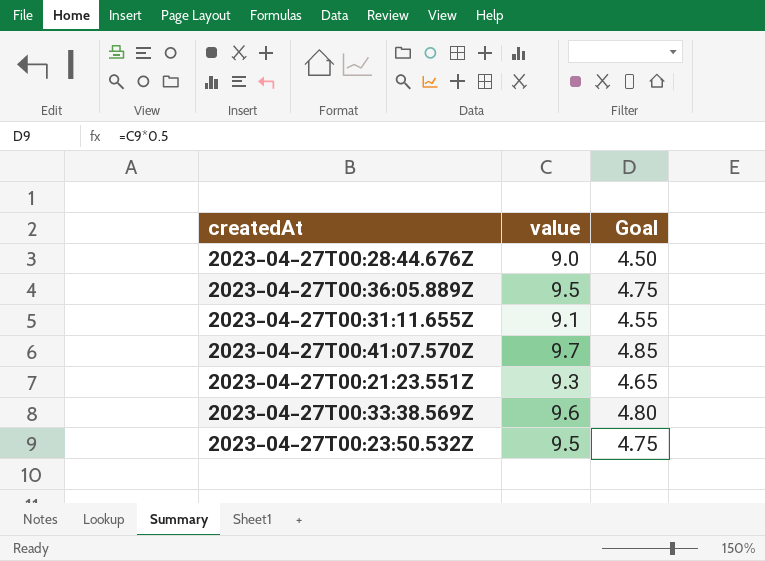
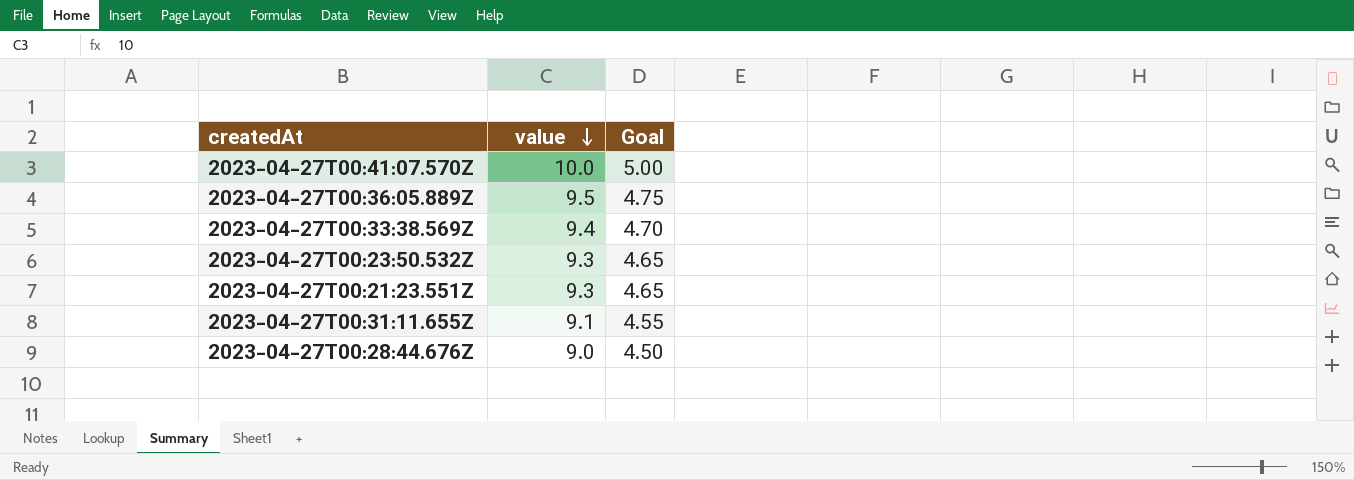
row order: none -> value descending
2023-04-27T00:41:07.570Z | value: 9.7 -> 10.0
2023-04-27T00:41:07.570Z | Goal: 4.85 -> 5.00
2023-04-27T00:33:38.569Z | value: 9.6 -> 9.4
2023-04-27T00:33:38.569Z | Goal: 4.80 -> 4.70
2023-04-27T00:23:50.532Z | value: 9.5 -> 9.3
2023-04-27T00:23:50.532Z | Goal: 4.75 -> 4.65

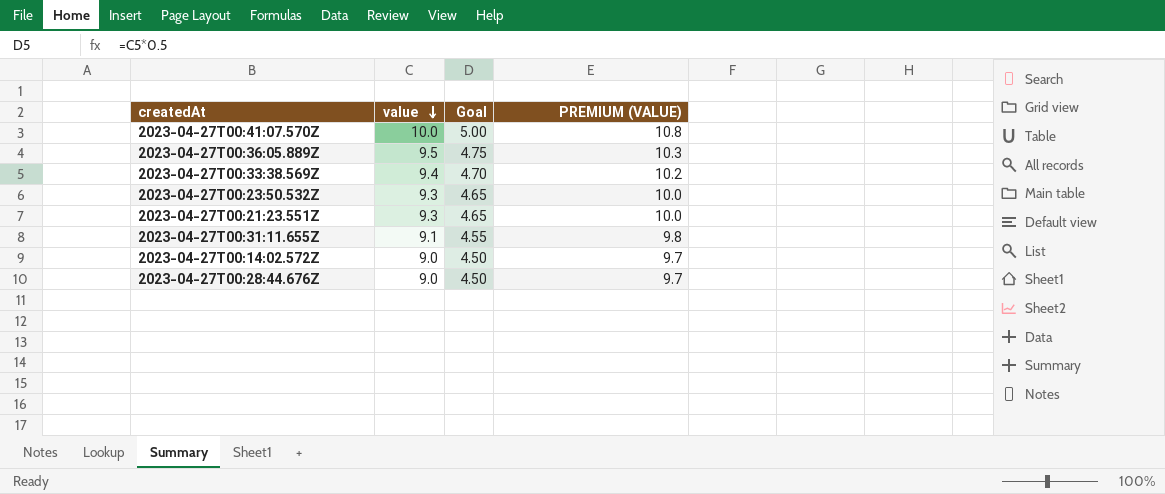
column PREMIUM (VALUE) | formula: none -> [value] * 1.08
row 2023-04-27T00:14:02.572Z: none -> 9.0 | 4.50 | 9.7

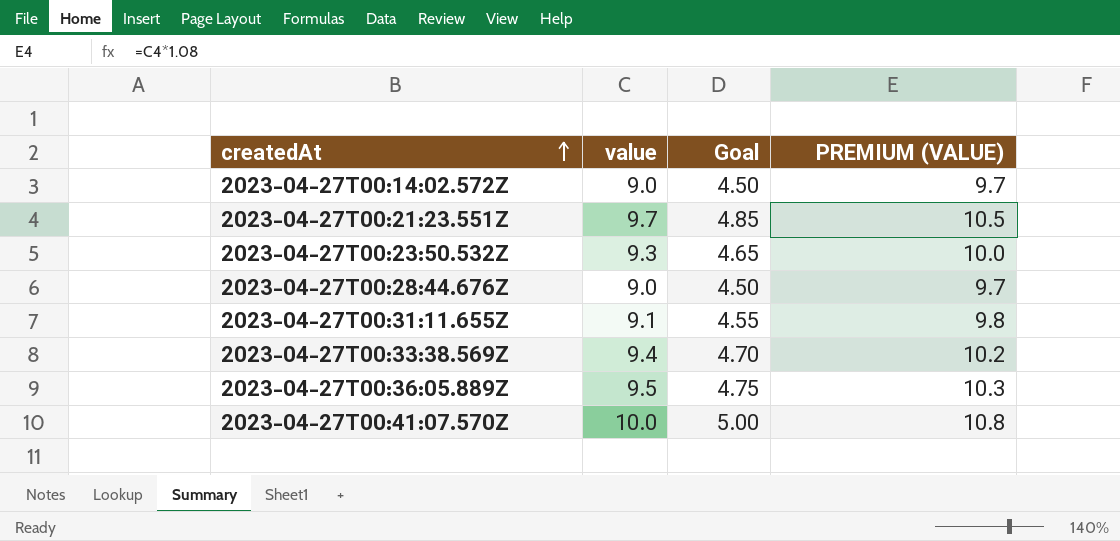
row order: value descending -> createdAt ascending
2023-04-27T00:21:23.551Z | value: 9.3 -> 9.7
2023-04-27T00:21:23.551Z | Goal: 4.65 -> 4.85
2023-04-27T00:21:23.551Z | PREMIUM (VALUE): 10.0 -> 10.5

